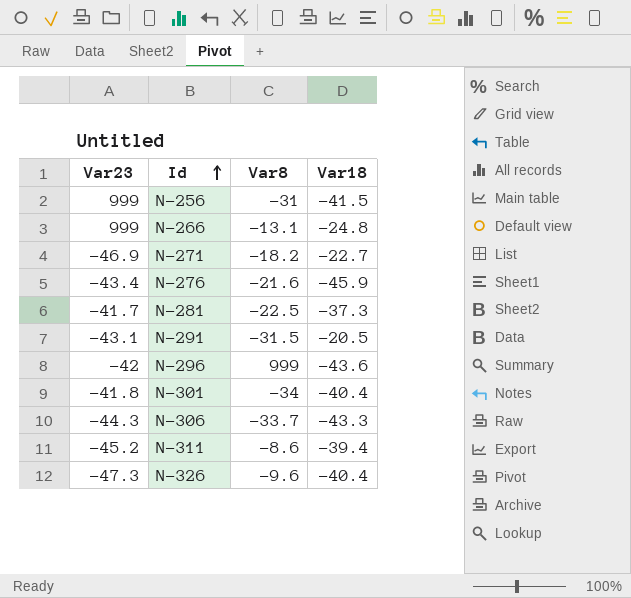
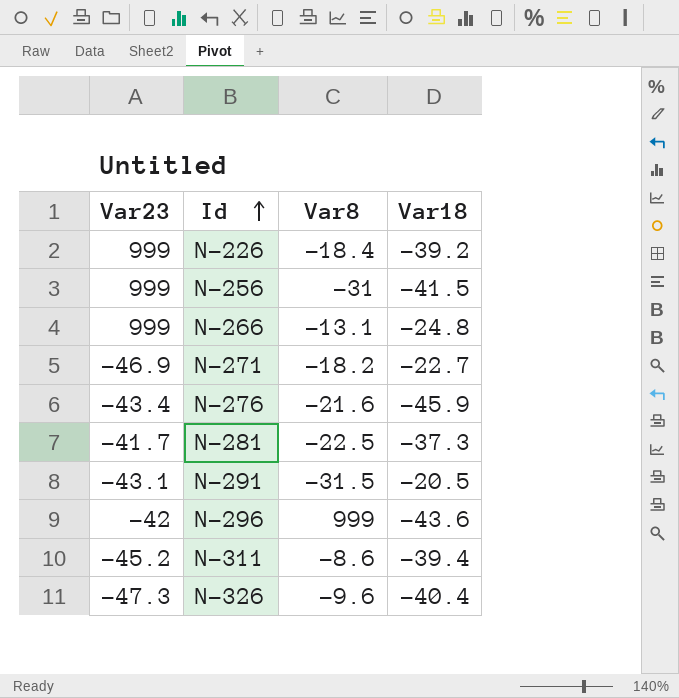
row N-301: -41.8 | -34 | -40.4 -> none
row N-306: -44.3 | -33.7 | -43.3 -> none
row N-226: none -> 999 | -18.4 | -39.2

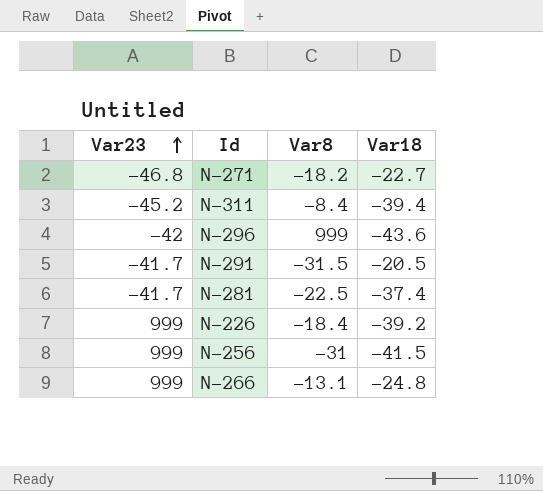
row order: Id ascending -> Var23 ascending
row N-276: -43.4 | -21.6 | -45.9 -> none
row N-326: -47.3 | -9.6 | -40.4 -> none
N-271 | Var23: -46.9 -> -46.8
N-311 | Var8: -8.6 -> -8.4
N-291 | Var23: -43.1 -> -41.7
N-281 | Var18: -37.3 -> -37.4

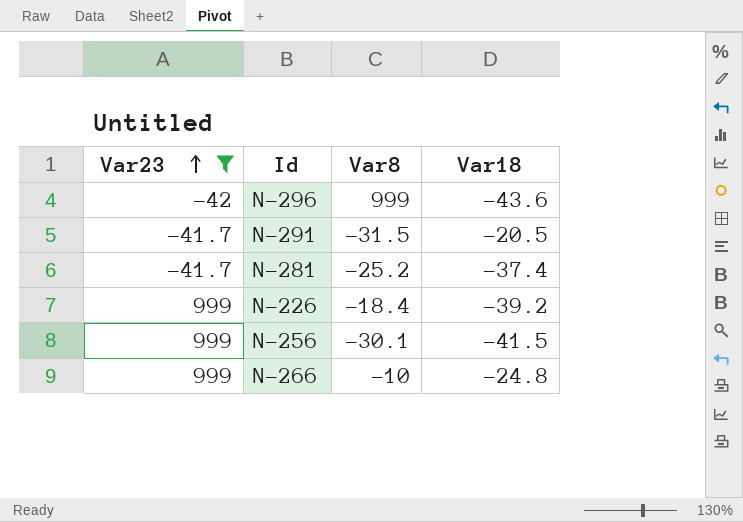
filter: none -> Var23 >= -42
N-281 | Var8: -22.5 -> -25.2
N-256 | Var8: -31 -> -30.1
N-266 | Var8: -13.1 -> -10

